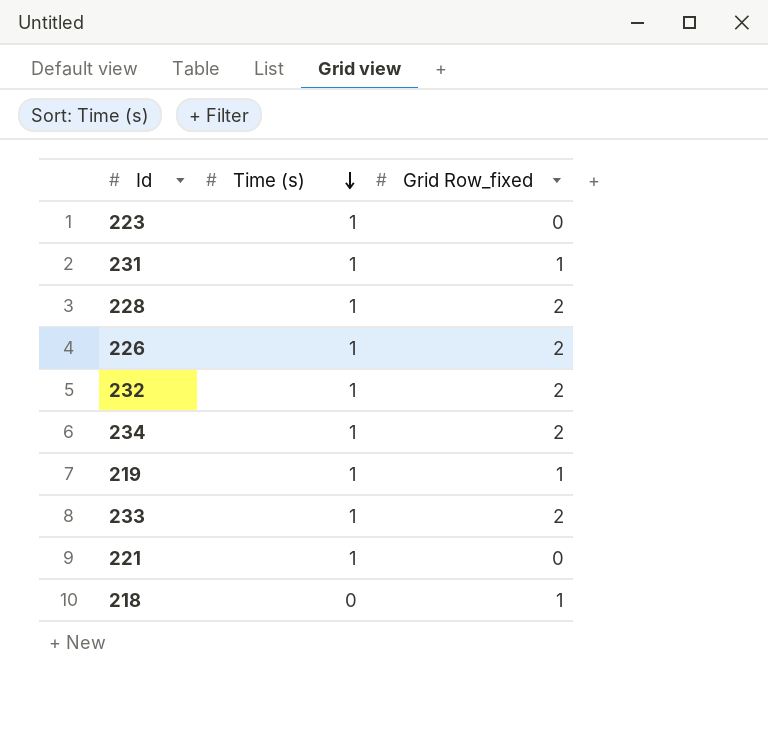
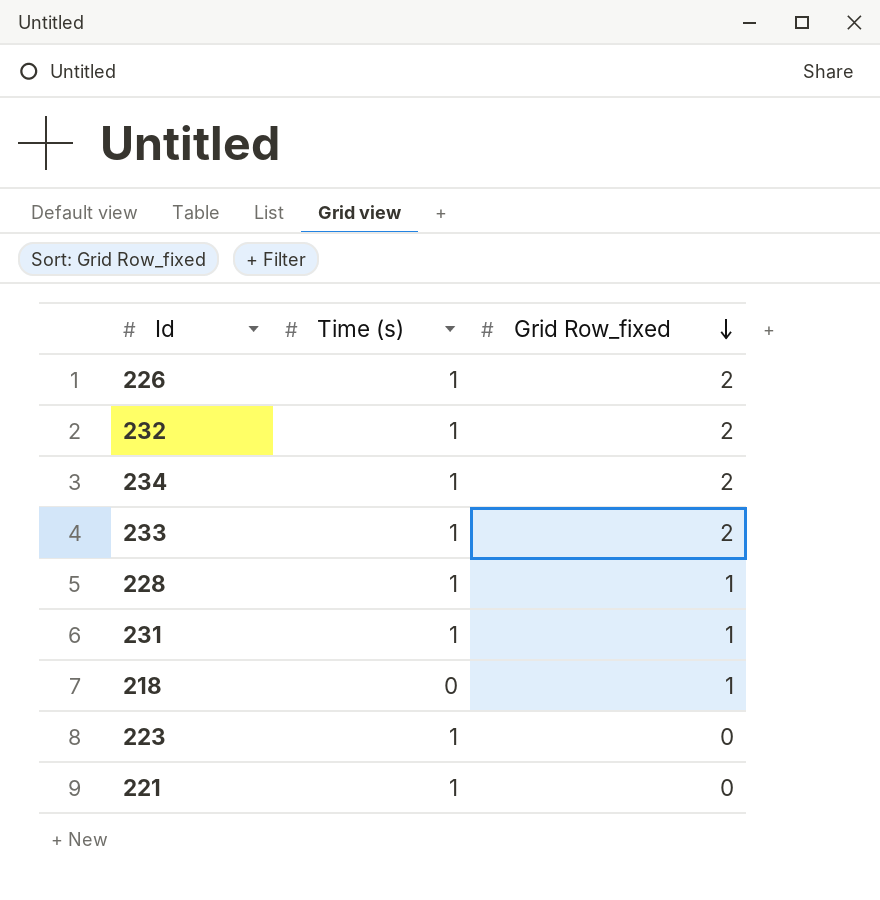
row order: Time (s) descending -> Grid Row_fixed descending
row 219: 1 | 1 -> none
228 | Grid Row_fixed: 2 -> 1

